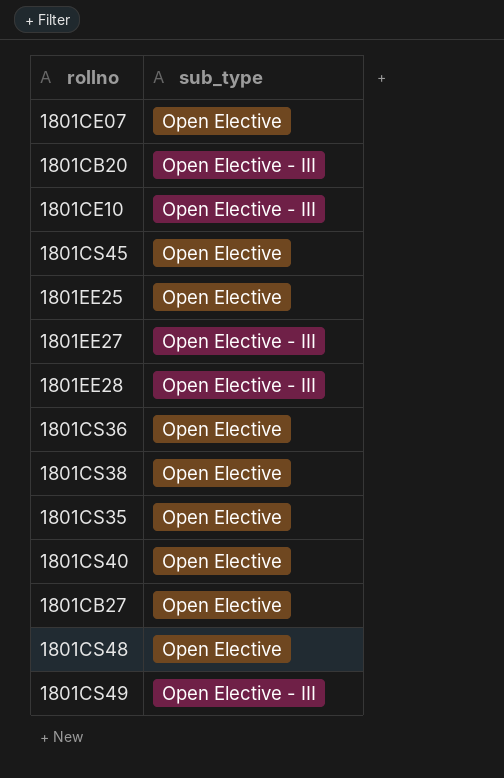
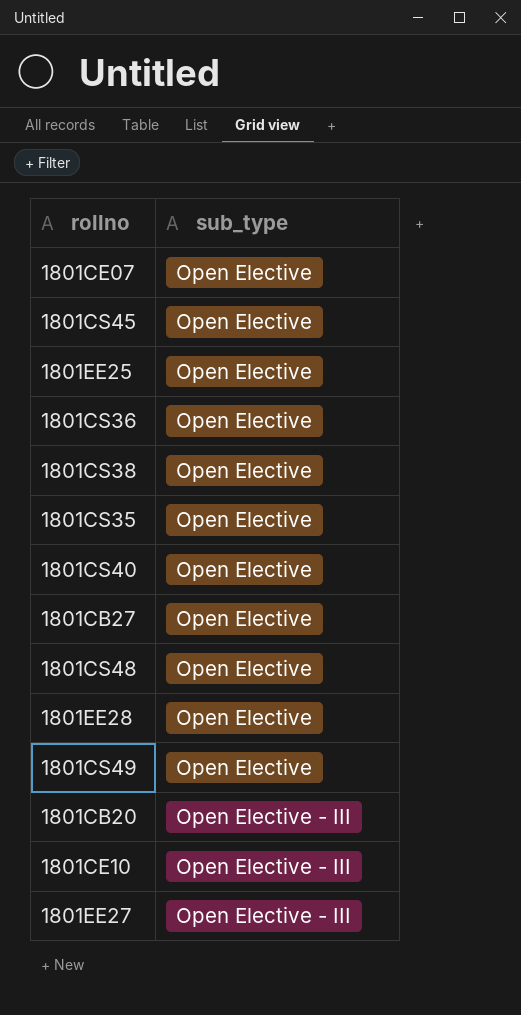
row order: none -> sub_type ascending
1801EE28 | sub_type: Open Elective - III -> Open Elective
1801CS49 | sub_type: Open Elective - III -> Open Elective

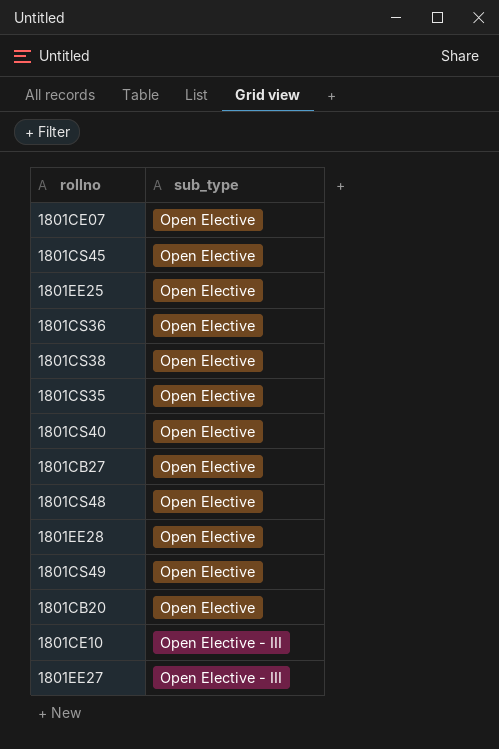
1801CB20 | sub_type: Open Elective - III -> Open Elective

